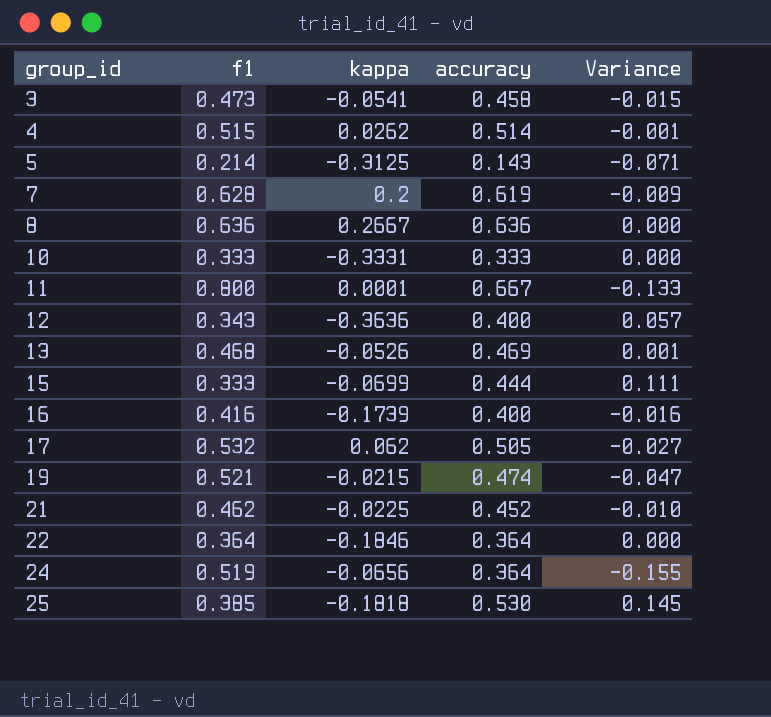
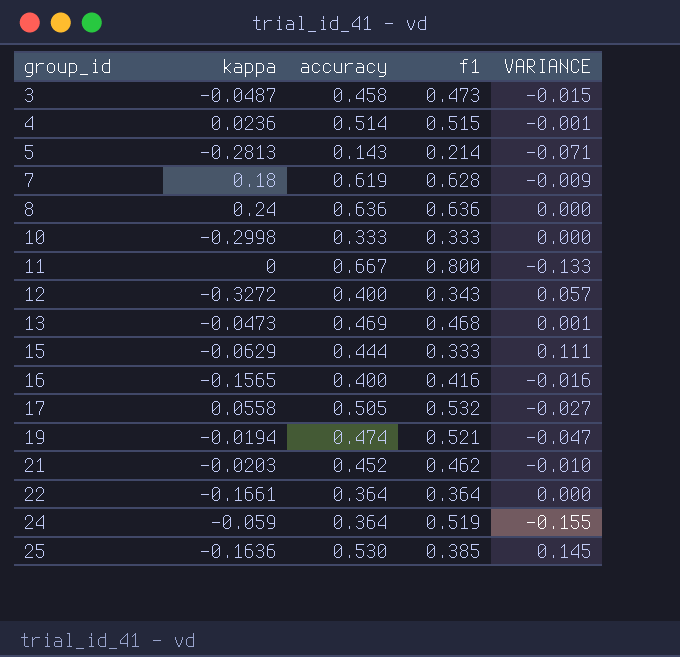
column f1 | position: 2 -> 4
column name: Variance -> VARIANCE
3 | kappa: -0.0541 -> -0.0487
4 | kappa: 0.0262 -> 0.0236
5 | kappa: -0.3125 -> -0.2813
7 | kappa: 0.2 -> 0.18
8 | kappa: 0.2667 -> 0.24
10 | kappa: -0.3331 -> -0.2998
11 | kappa: 0.0001 -> 0
12 | kappa: -0.3636 -> -0.3272
13 | kappa: -0.0526 -> -0.0473
15 | kappa: -0.0699 -> -0.0629
16 | kappa: -0.1739 -> -0.1565
17 | kappa: 0.062 -> 0.0558
19 | kappa: -0.0215 -> -0.0194
21 | kappa: -0.0225 -> -0.0203
22 | kappa: -0.1846 -> -0.1661
24 | kappa: -0.0656 -> -0.059
25 | kappa: -0.1818 -> -0.1636

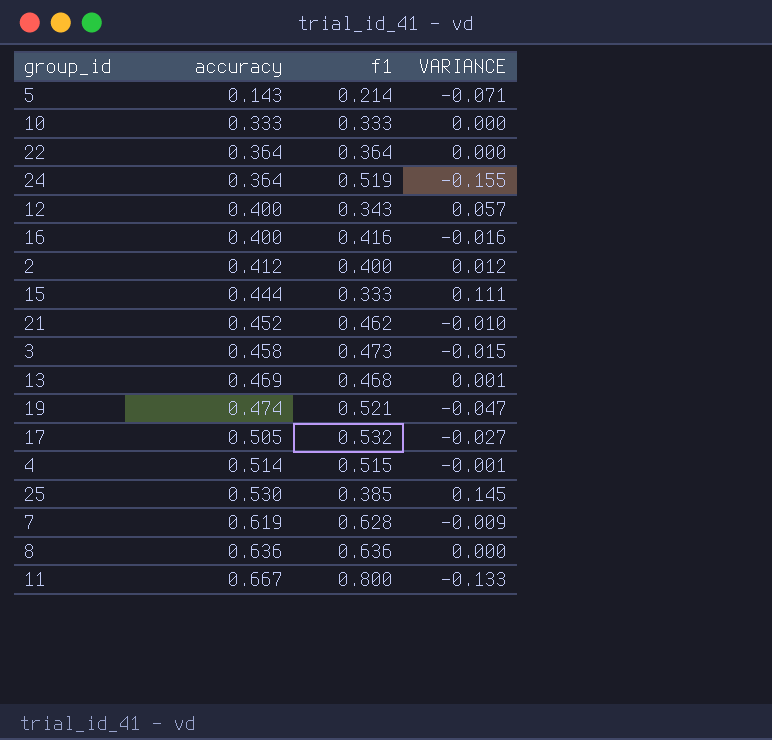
row order: group_id ascending -> accuracy ascending
column kappa | position: 2 -> none
row 2: none -> 0.412 | 0.400 | 0.012

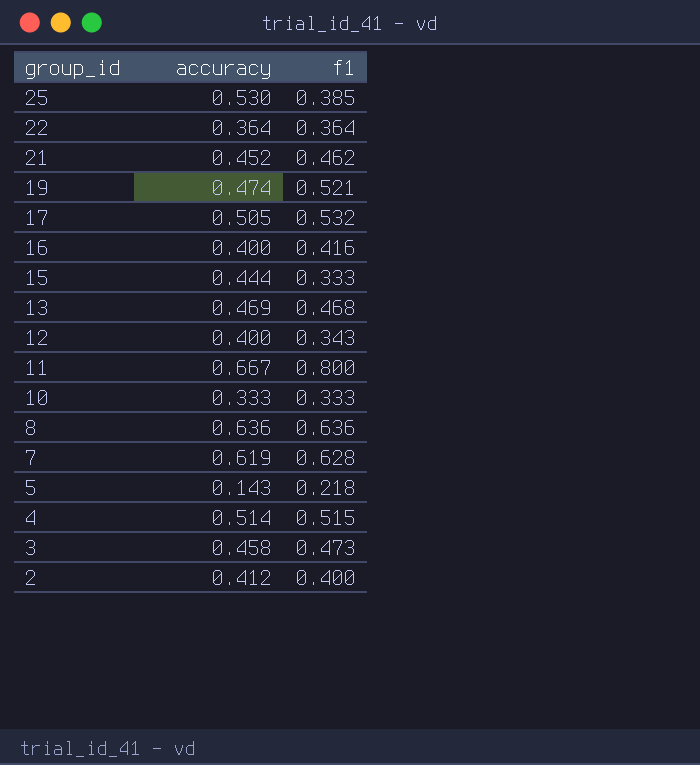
row order: accuracy ascending -> group_id descending
column VARIANCE | formula: [accuracy] - [f1] -> none
row 24: 0.364 | 0.519 | -0.155 -> none
5 | f1: 0.214 -> 0.218

